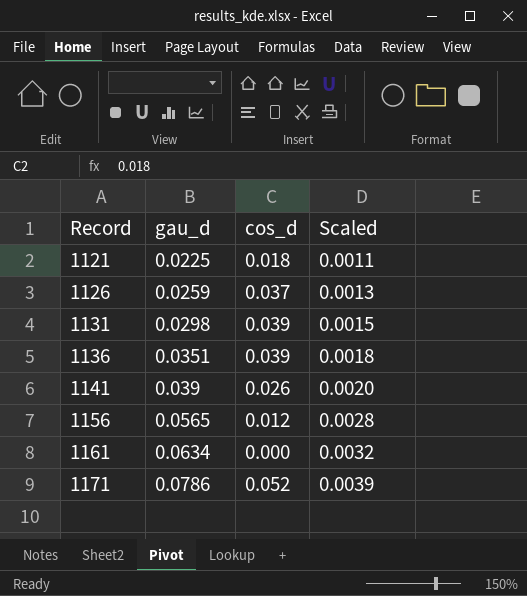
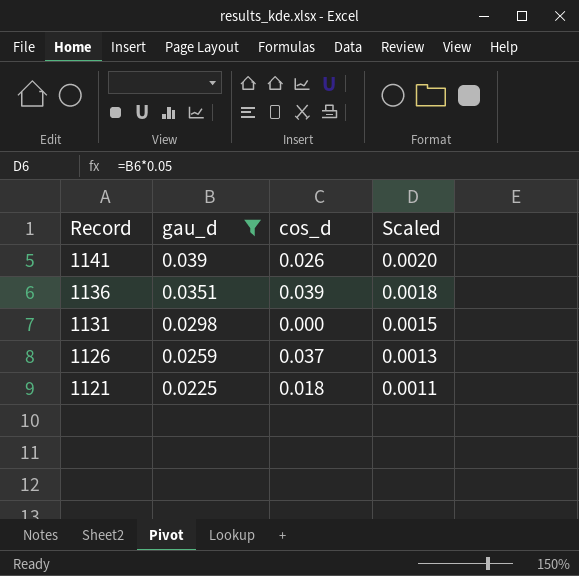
filter: none -> gau_d <= 0.039
row order: Record ascending -> Record descending
1131 | cos_d: 0.039 -> 0.000

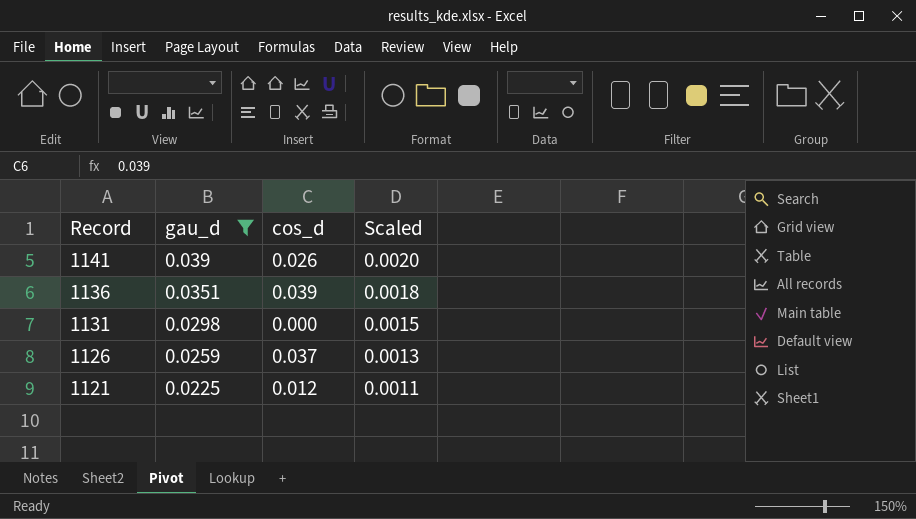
1121 | cos_d: 0.018 -> 0.012

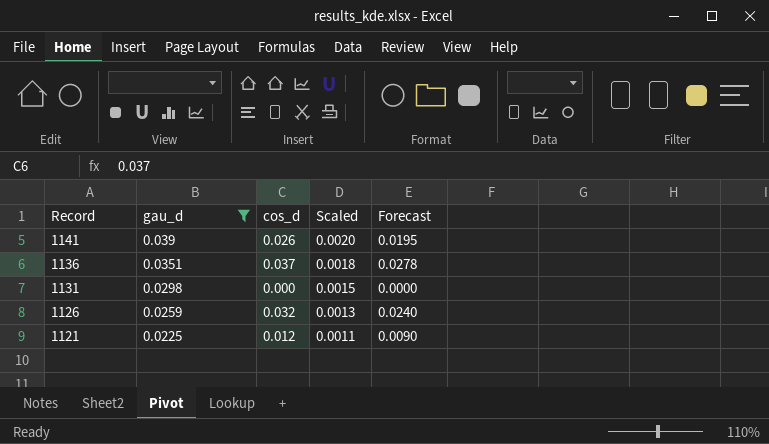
column Forecast | formula: none -> [cos_d] * 0.75
1136 | cos_d: 0.039 -> 0.037
1126 | cos_d: 0.037 -> 0.032

